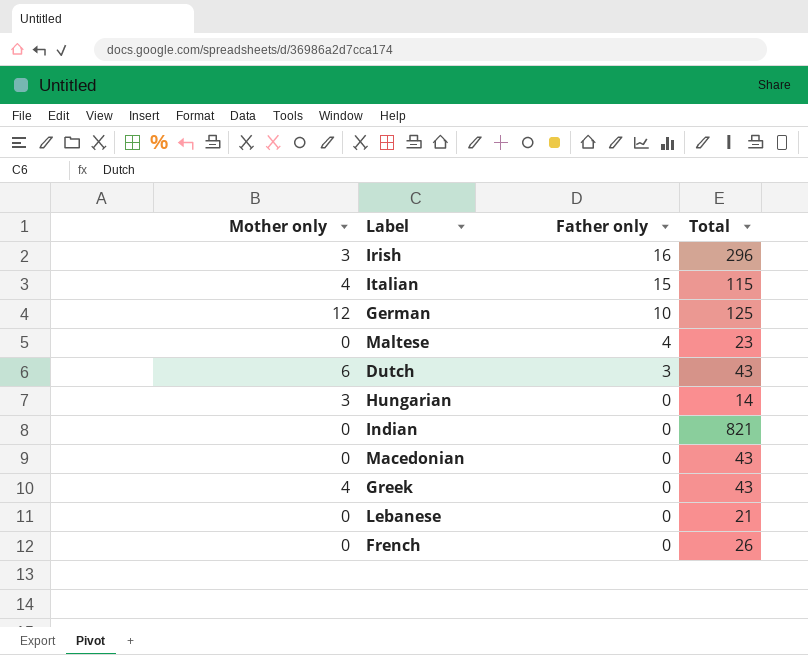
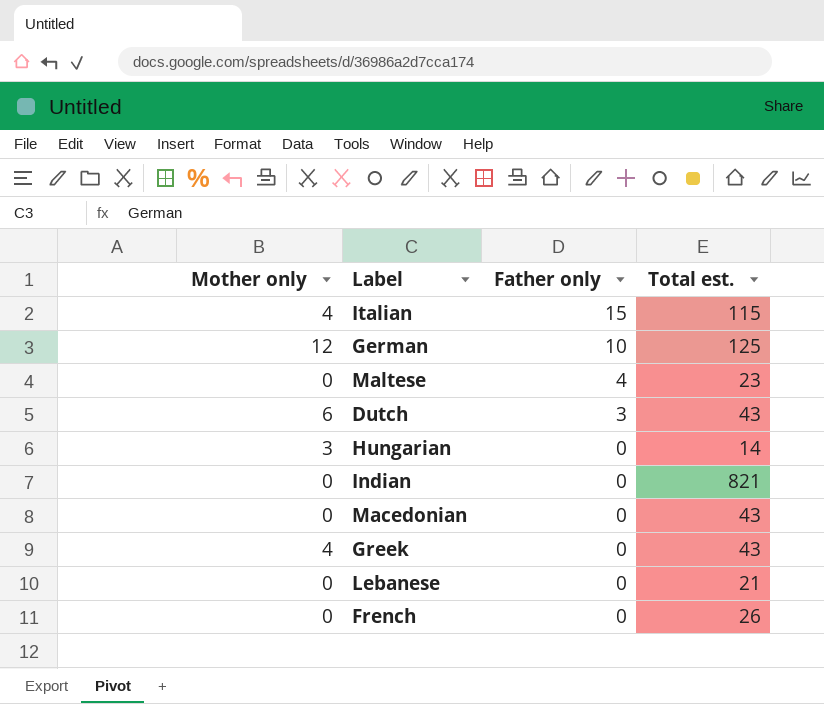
column name: Total -> Total est.
row Irish: 3 | 16 | 296 -> none

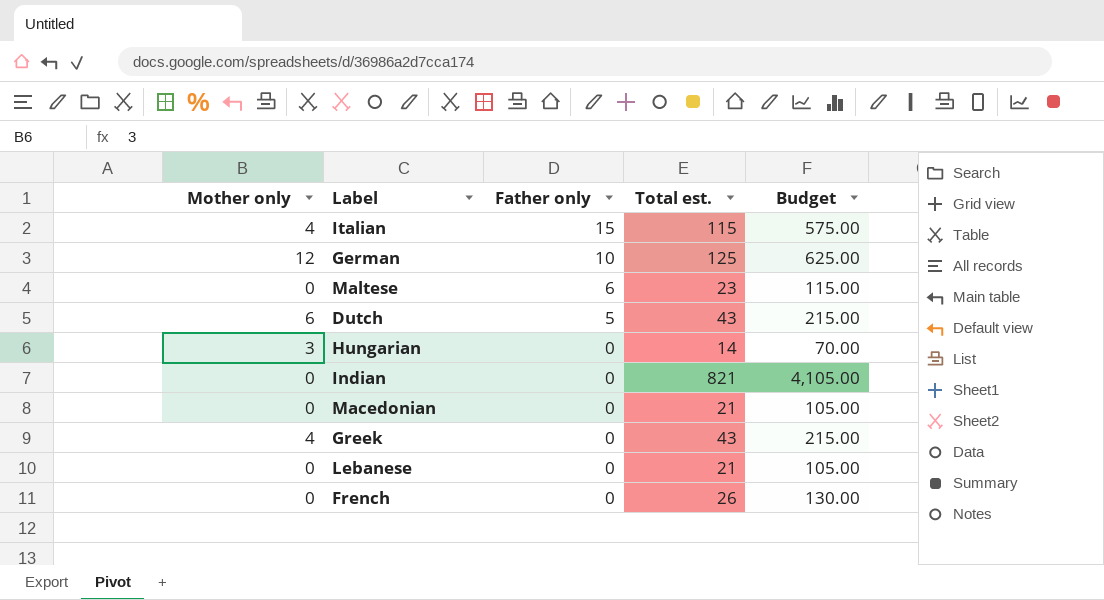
column Budget | formula: none -> [Total est.] * 5
Maltese | Father only: 4 -> 6
Dutch | Father only: 3 -> 5
Macedonian | Total est.: 43 -> 21

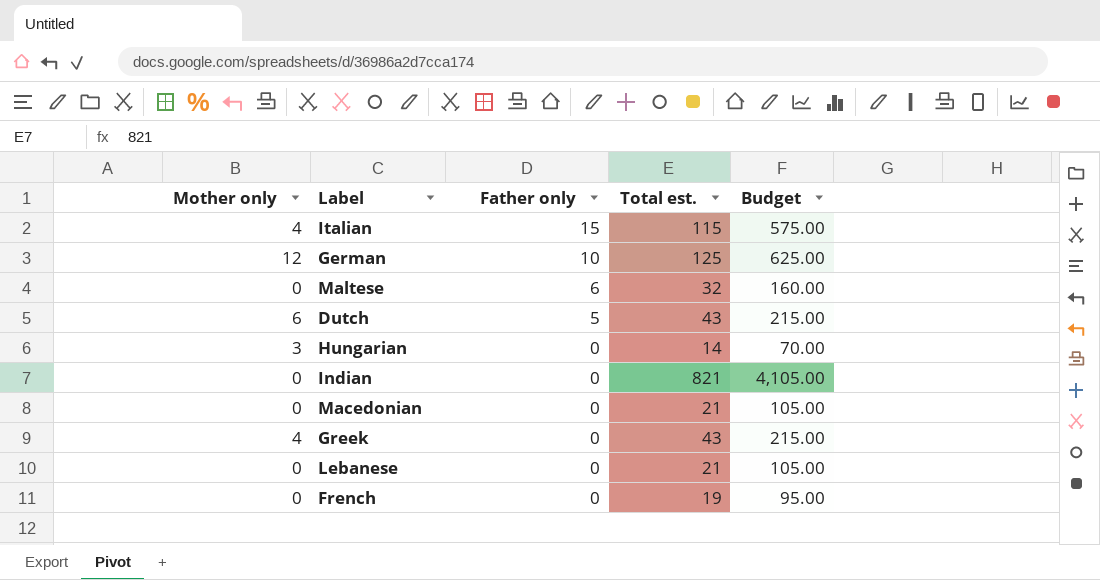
Maltese | Total est.: 23 -> 32
Maltese | Budget: 115.00 -> 160.00
French | Total est.: 26 -> 19
French | Budget: 130.00 -> 95.00

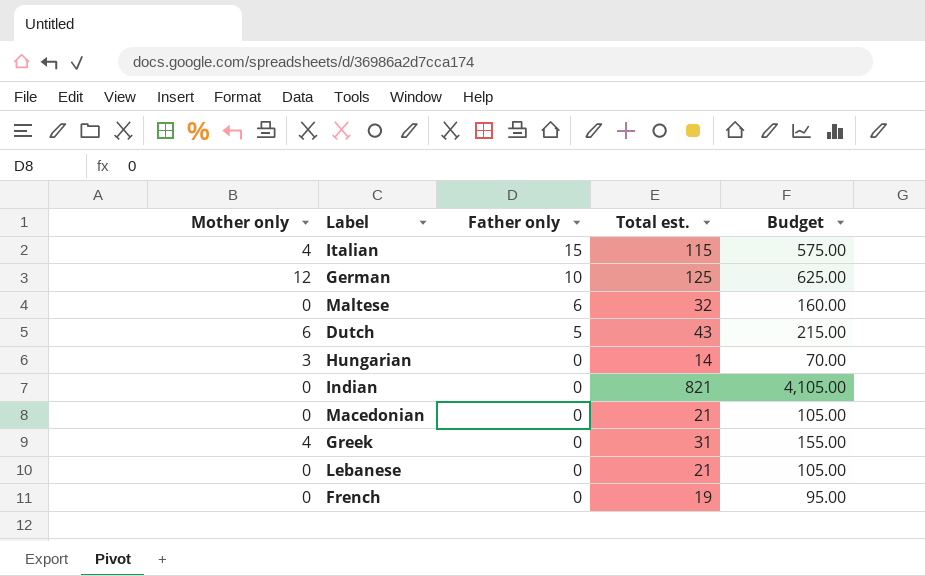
Greek | Total est.: 43 -> 31
Greek | Budget: 215.00 -> 155.00

